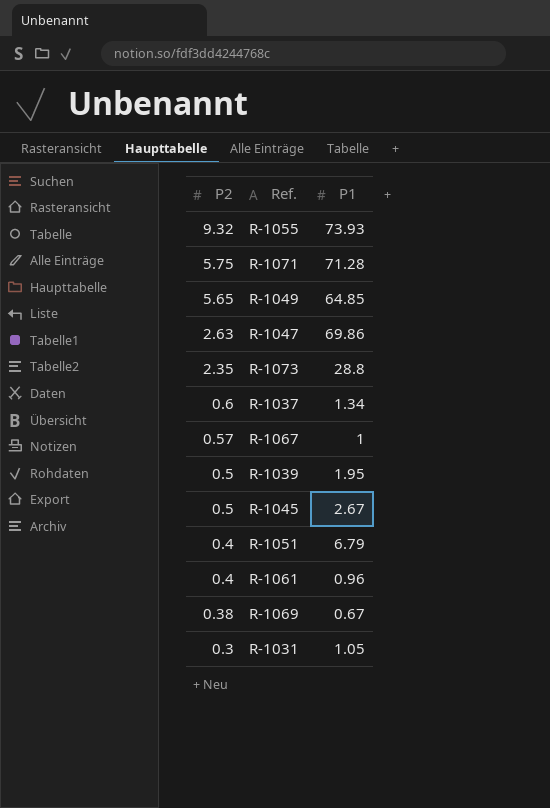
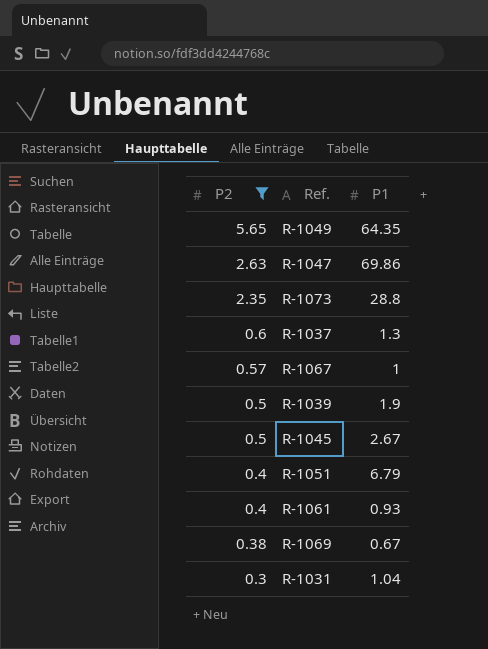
filter: none -> P2 <= 5.65
R-1049 | P1: 64.85 -> 64.35
R-1037 | P1: 1.34 -> 1.3
R-1039 | P1: 1.95 -> 1.9
R-1061 | P1: 0.96 -> 0.93
R-1031 | P1: 1.05 -> 1.04

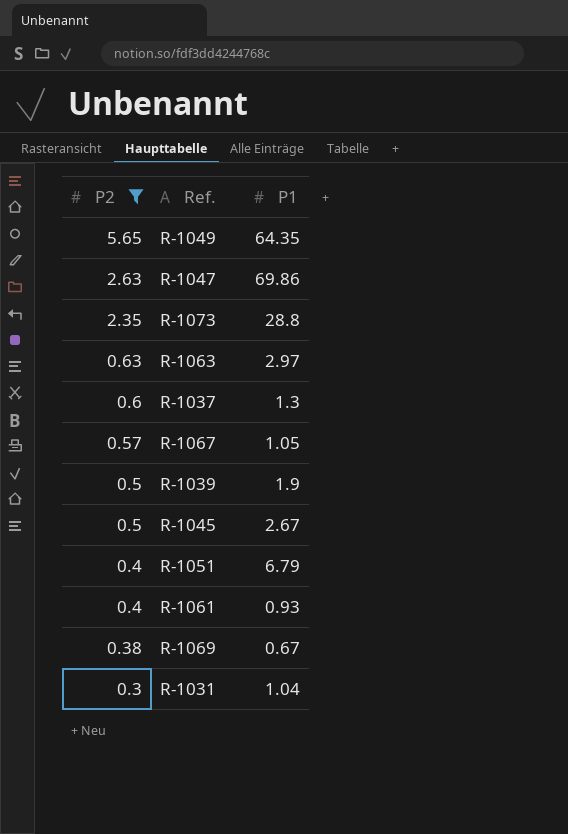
row R-1063: none -> 0.63 | 2.97
R-1067 | P1: 1 -> 1.05

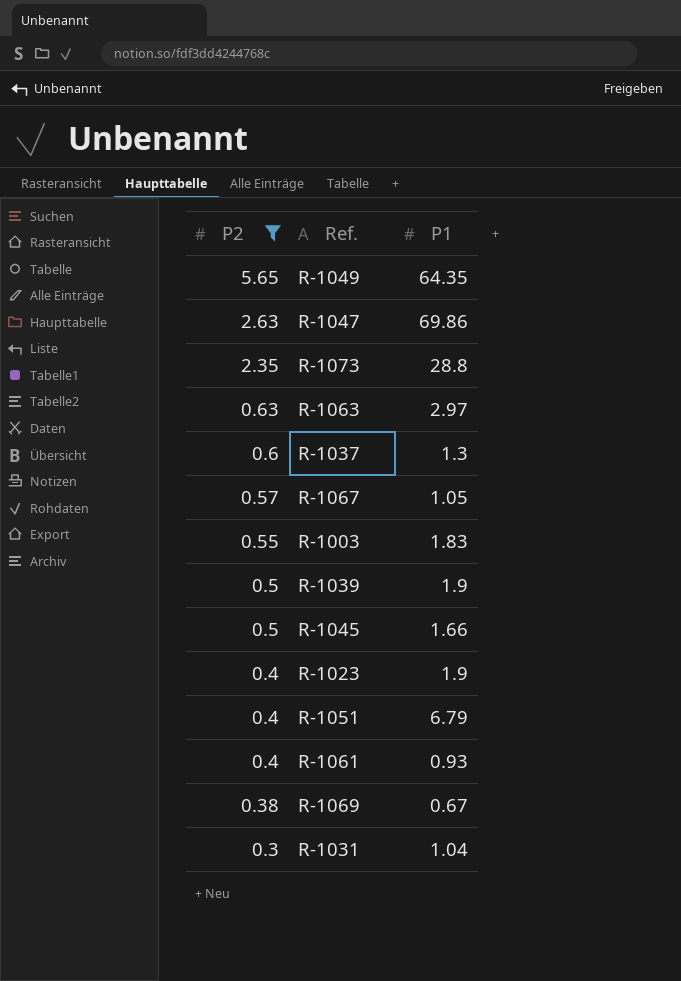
row R-1003: none -> 0.55 | 1.83
R-1045 | P1: 2.67 -> 1.66
row R-1023: none -> 0.4 | 1.9

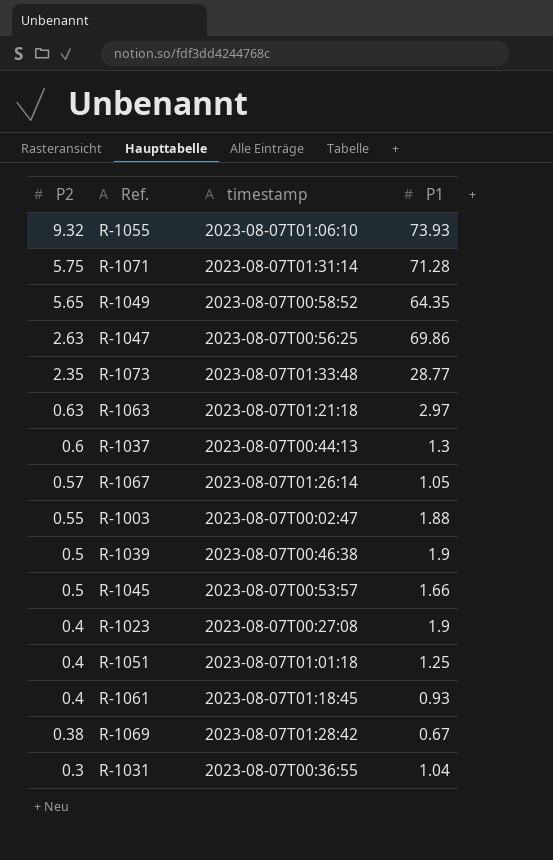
filter: P2 <= 5.65 -> none
column timestamp | position: none -> 3
R-1073 | P1: 28.8 -> 28.77
R-1003 | P1: 1.83 -> 1.88
R-1051 | P1: 6.79 -> 1.25

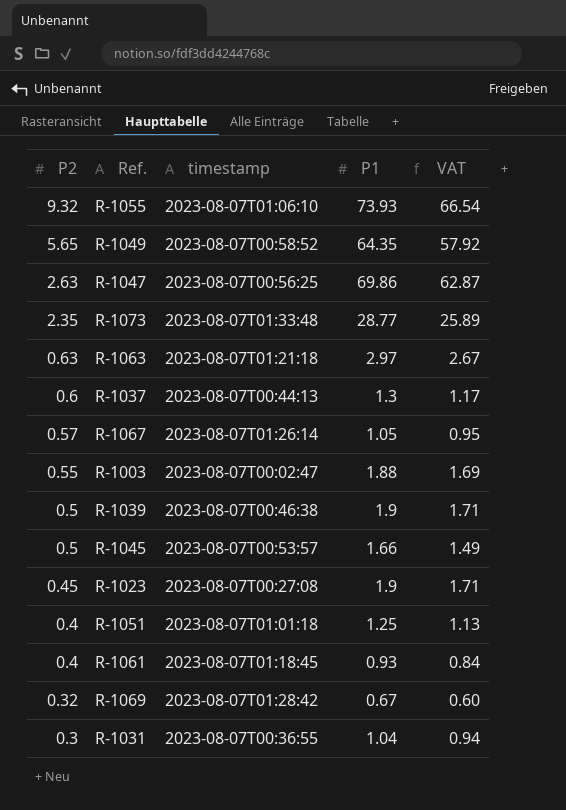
column VAT | formula: none -> [P1] * 0.9
row R-1071: 5.75 | 2023-08-07T01:31:14 | 71.28 -> none
R-1023 | P2: 0.4 -> 0.45
R-1069 | P2: 0.38 -> 0.32

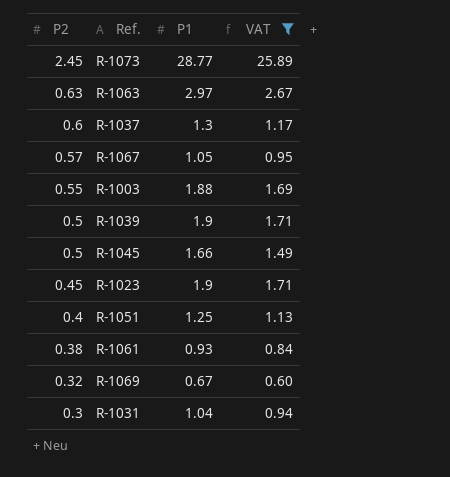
filter: none -> VAT <= 25.89
column timestamp | position: 3 -> none
R-1073 | P2: 2.35 -> 2.45
R-1061 | P2: 0.4 -> 0.38

